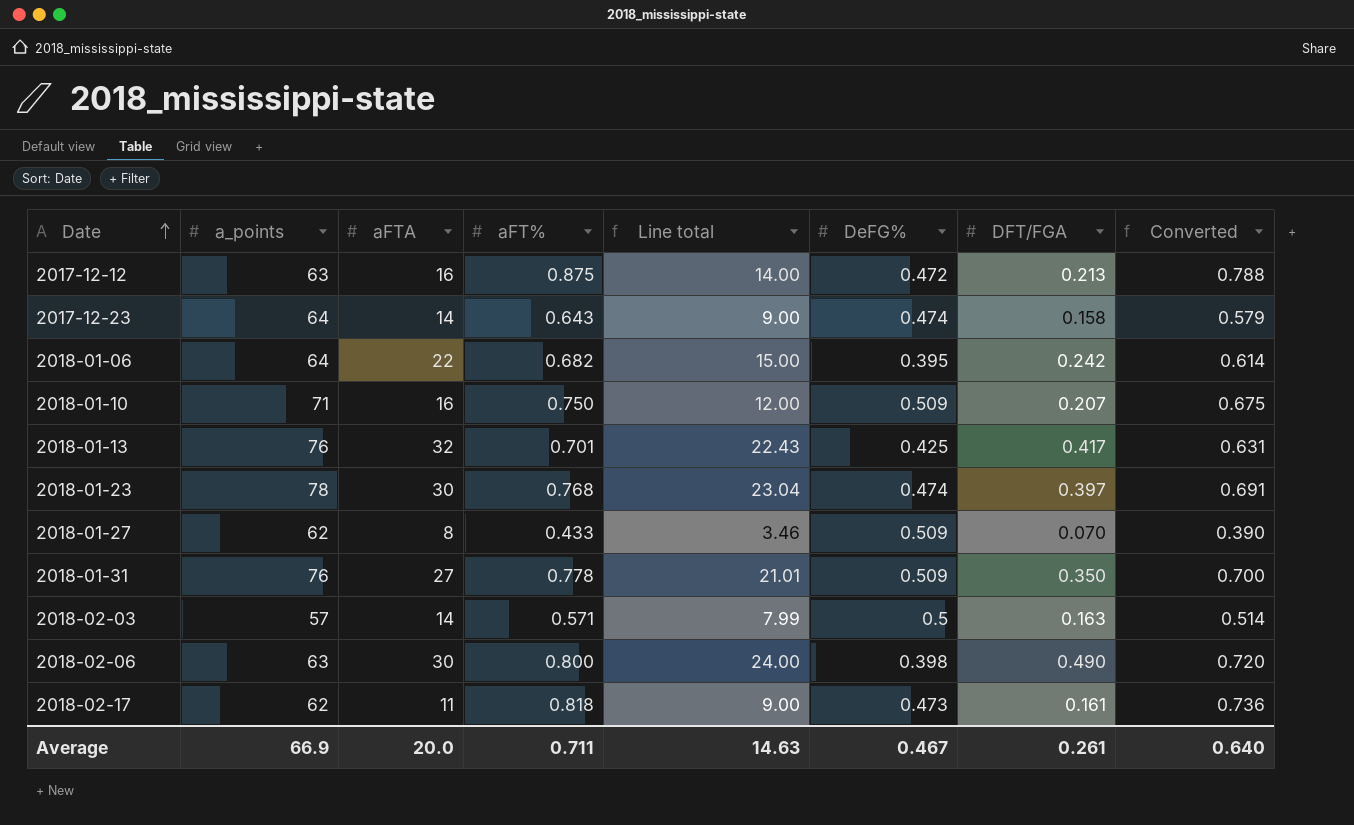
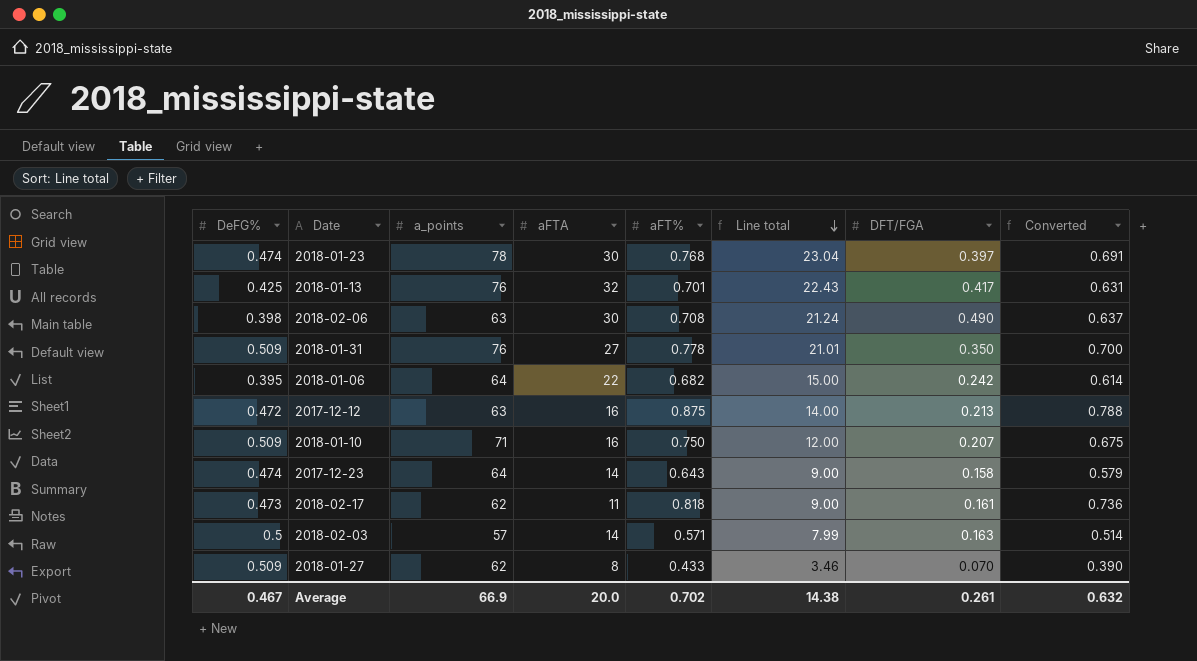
row order: Date ascending -> Line total descending
column DeFG% | position: 6 -> 1
2018-02-06 | aFT%: 0.800 -> 0.708
2018-02-06 | Line total: 24.00 -> 21.24
2018-02-06 | Converted: 0.720 -> 0.637
Average | aFT%: 0.711 -> 0.702
Average | Line total: 14.63 -> 14.38
Average | Converted: 0.640 -> 0.632

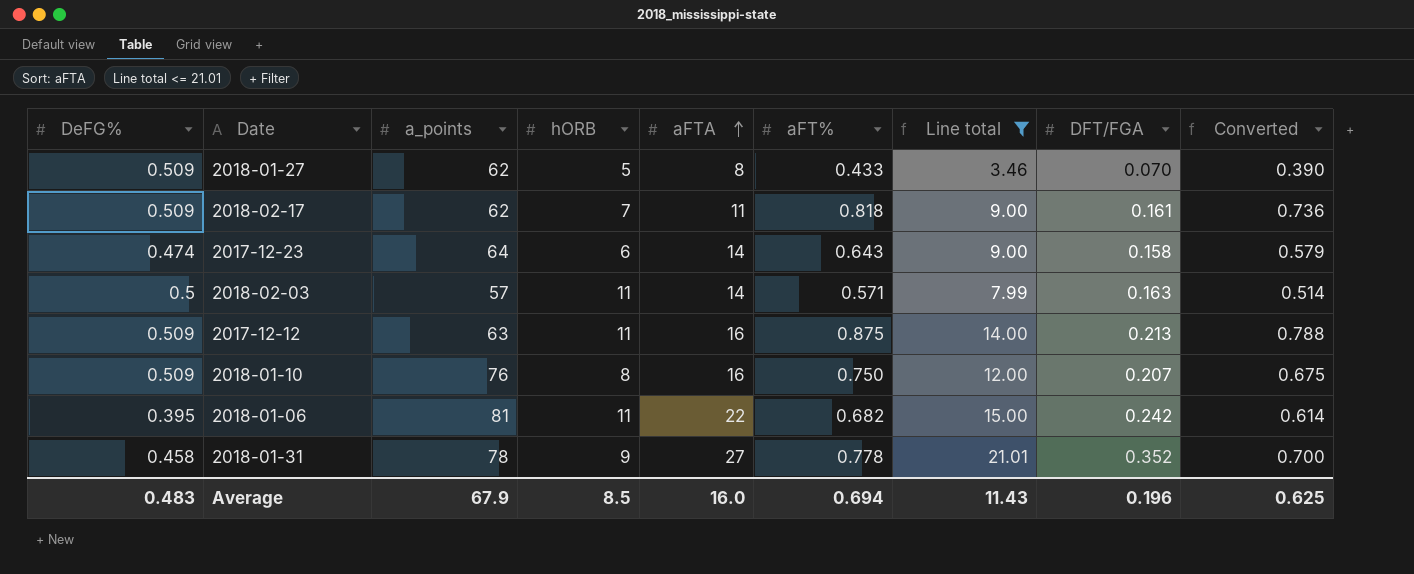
filter: none -> Line total <= 21.01
row order: Line total descending -> aFTA ascending
column hORB | position: none -> 4
2018-02-17 | DeFG%: 0.473 -> 0.509
2017-12-12 | DeFG%: 0.472 -> 0.509
2018-01-10 | a_points: 71 -> 76
2018-01-06 | a_points: 64 -> 81
2018-01-31 | DeFG%: 0.509 -> 0.458
2018-01-31 | a_points: 76 -> 78
2018-01-31 | DFT/FGA: 0.350 -> 0.352
Average | DeFG%: 0.467 -> 0.483
Average | a_points: 66.9 -> 67.9
Average | aFTA: 20.0 -> 16.0
Average | aFT%: 0.702 -> 0.694
Average | Line total: 14.38 -> 11.43
Average | DFT/FGA: 0.261 -> 0.196
Average | Converted: 0.632 -> 0.625

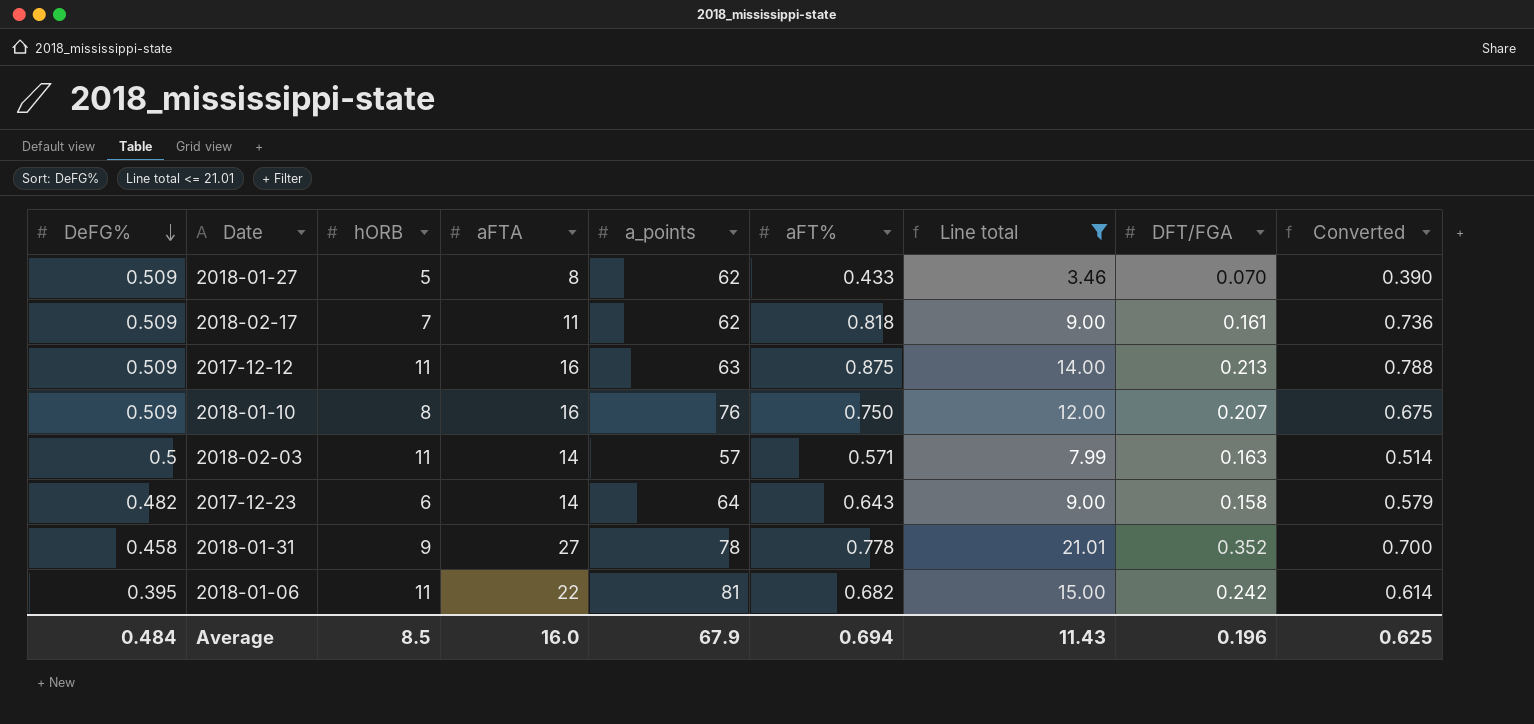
row order: aFTA ascending -> DeFG% descending
column a_points | position: 3 -> 5
2017-12-23 | DeFG%: 0.474 -> 0.482
Average | DeFG%: 0.483 -> 0.484

